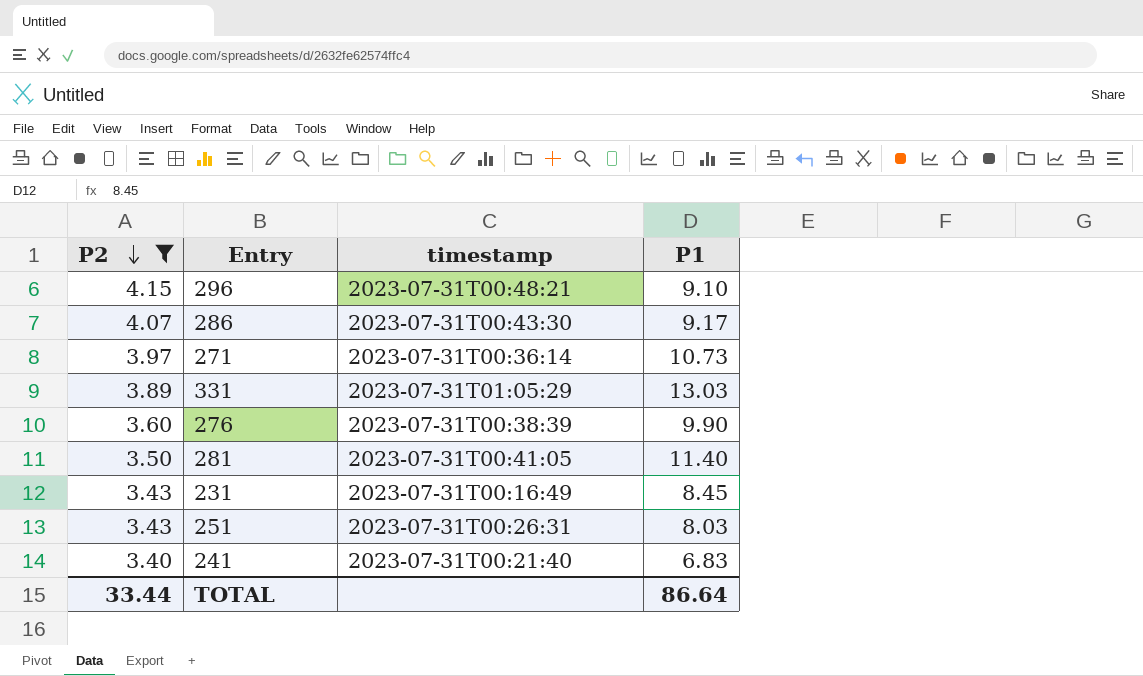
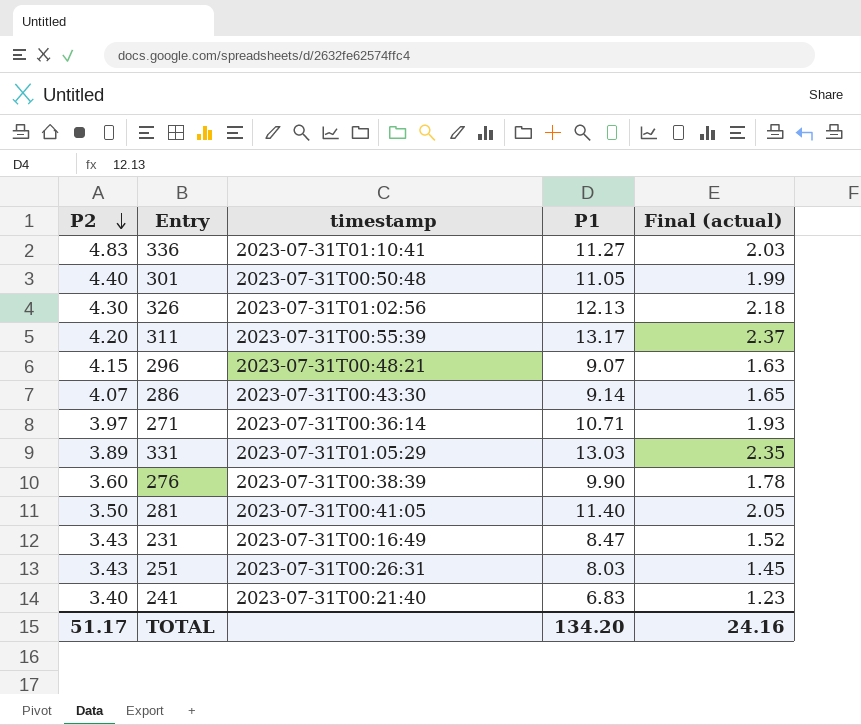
filter: P2 <= 4.15 -> none
column Final (actual) | formula: none -> [P1] * 0.18
296 | P1: 9.10 -> 9.07
286 | P1: 9.17 -> 9.14
271 | P1: 10.73 -> 10.71
231 | P1: 8.45 -> 8.47
TOTAL | P2: 33.44 -> 51.17
TOTAL | P1: 86.64 -> 134.20

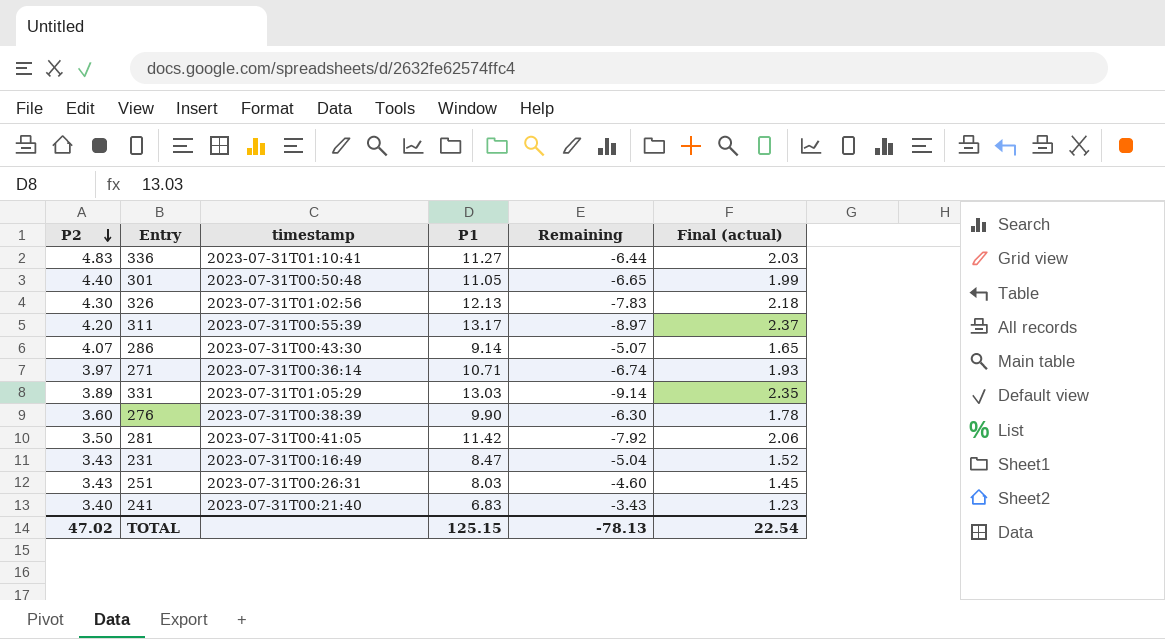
column Remaining | formula: none -> [P2] - [P1]
row 296: 4.15 | 2023-07-31T00:48:21 | 9.07 | 1.63 -> none
281 | P1: 11.40 -> 11.42
281 | Final (actual): 2.05 -> 2.06
TOTAL | P2: 51.17 -> 47.02
TOTAL | P1: 134.20 -> 125.15
TOTAL | Final (actual): 24.16 -> 22.54

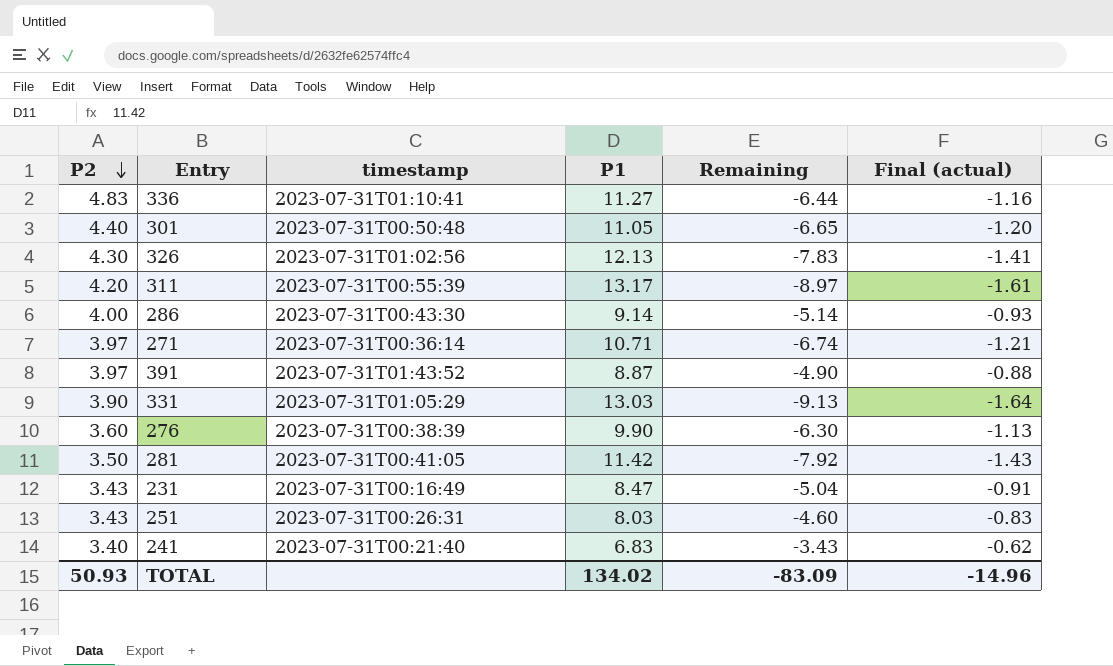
column Final (actual) | formula: [P1] * 0.18 -> [Remaining] * 0.18
286 | P2: 4.07 -> 4.00
286 | Remaining: -5.07 -> -5.14
row 391: none -> 3.97 | 2023-07-31T01:43:52 | 8.87 | -4.90 | -0.88
331 | P2: 3.89 -> 3.90
331 | Remaining: -9.14 -> -9.13
TOTAL | P2: 47.02 -> 50.93
TOTAL | P1: 125.15 -> 134.02
TOTAL | Remaining: -78.13 -> -83.09
TOTAL | Final (actual): 22.54 -> -14.96

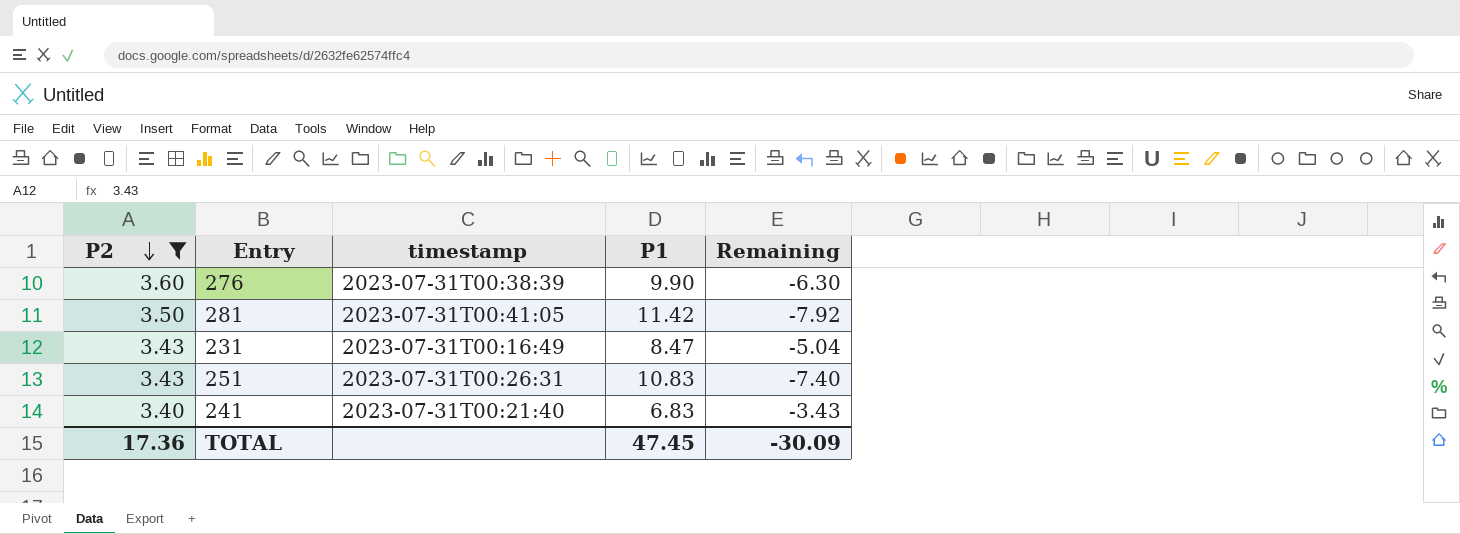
filter: none -> P2 <= 3.60
column Final (actual) | formula: [Remaining] * 0.18 -> none
251 | P1: 8.03 -> 10.83
251 | Remaining: -4.60 -> -7.40
TOTAL | P2: 50.93 -> 17.36
TOTAL | P1: 134.02 -> 47.45
TOTAL | Remaining: -83.09 -> -30.09

